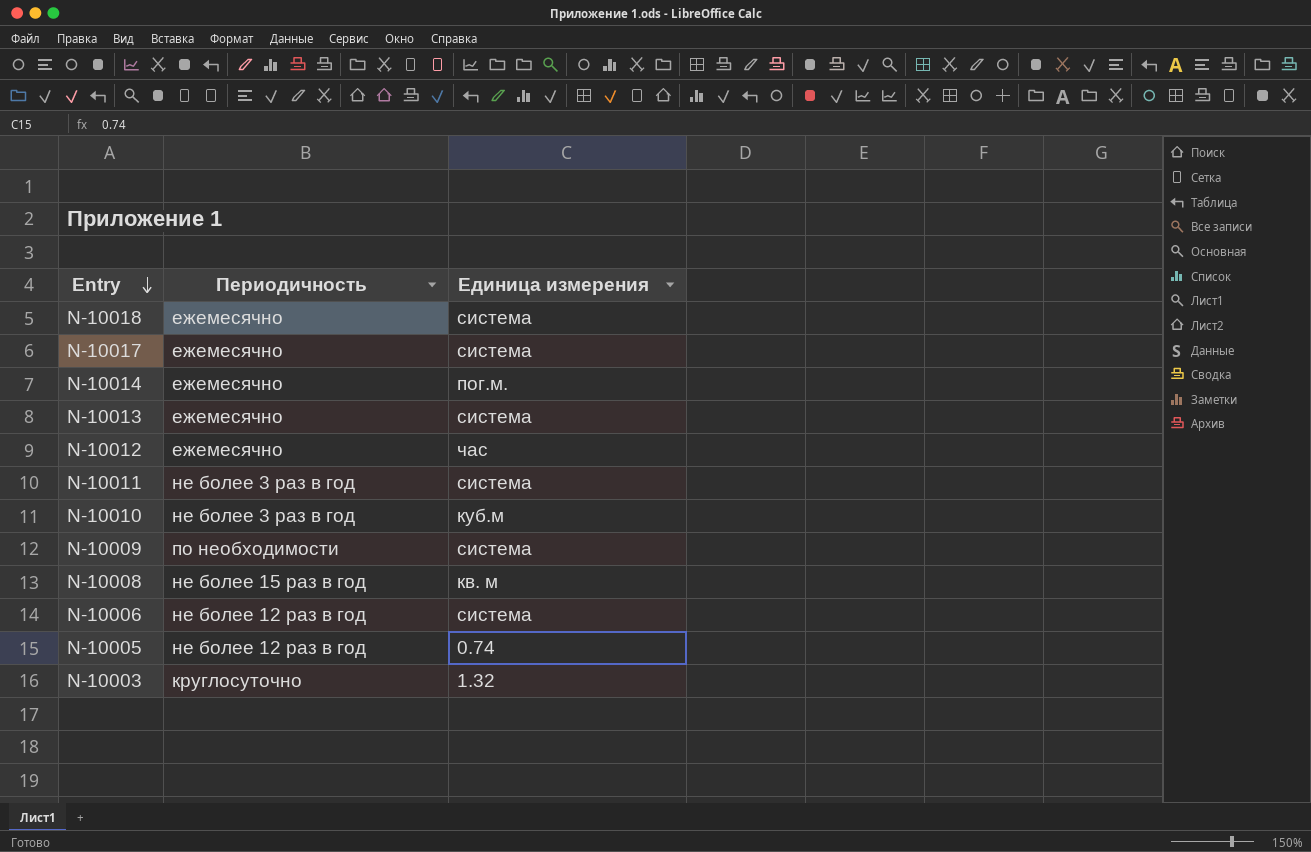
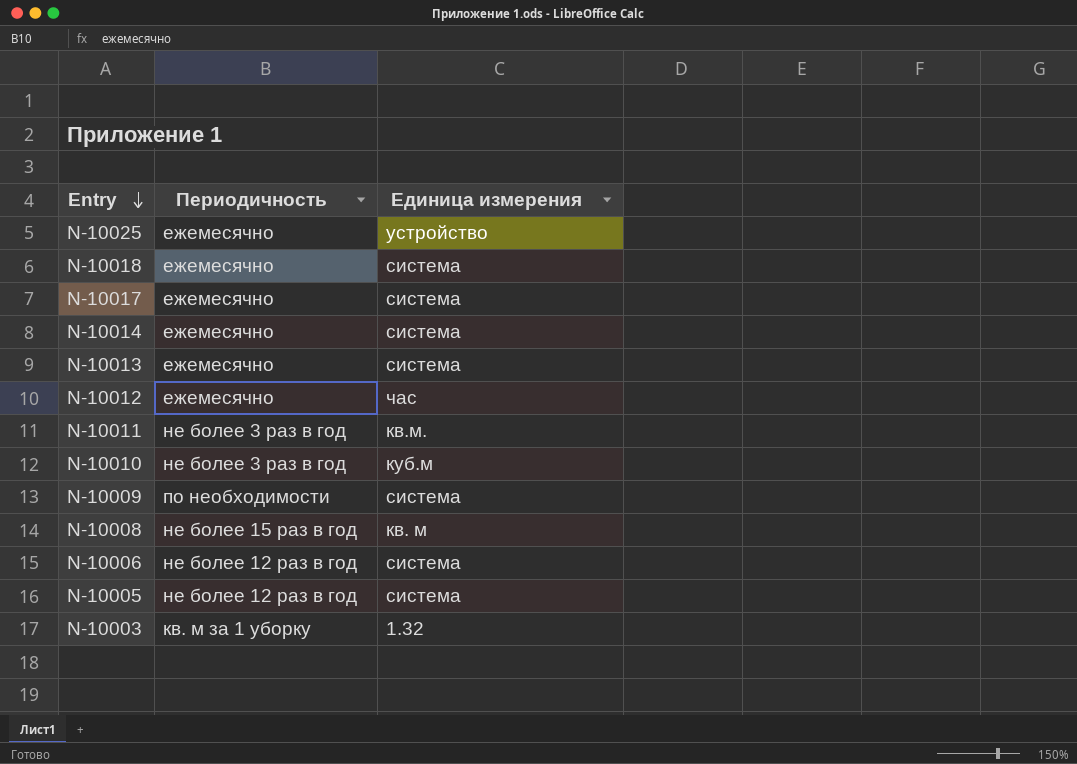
row N-10025: none -> ежемесячно | устройство
N-10014 | Единица измерения: пог.м. -> система
N-10011 | Единица измерения: система -> кв.м.
N-10005 | Единица измерения: 0.74 -> система
N-10003 | Периодичность: круглосуточно -> кв. м за 1 уборку

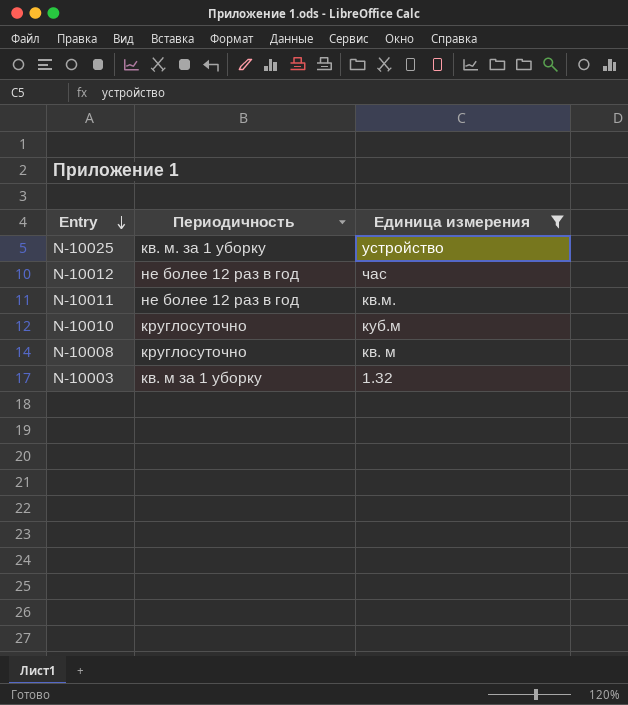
filter: none -> Единица измерения != система
N-10025 | Периодичность: ежемесячно -> кв. м. за 1 уборку
N-10012 | Периодичность: ежемесячно -> не более 12 раз в год
N-10011 | Периодичность: не более 3 раз в год -> не более 12 раз в год
N-10010 | Периодичность: не более 3 раз в год -> круглосуточно
N-10008 | Периодичность: не более 15 раз в год -> круглосуточно

